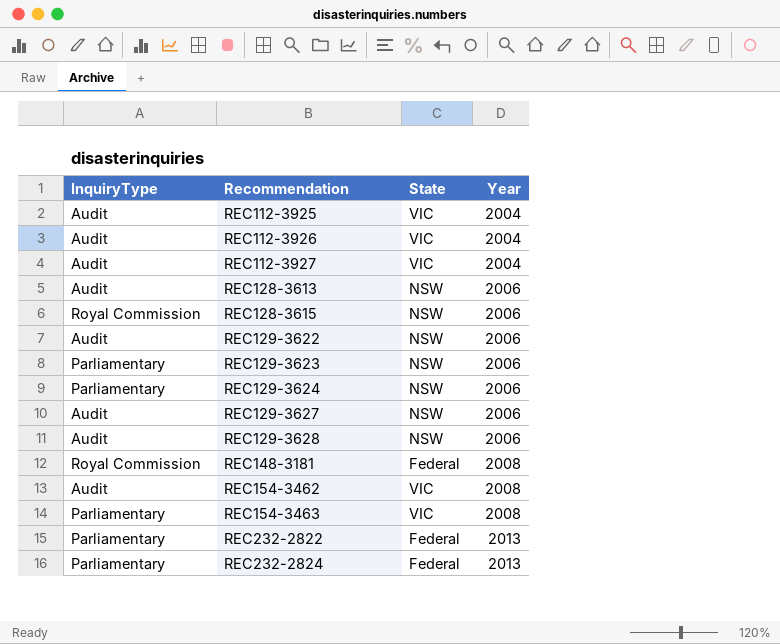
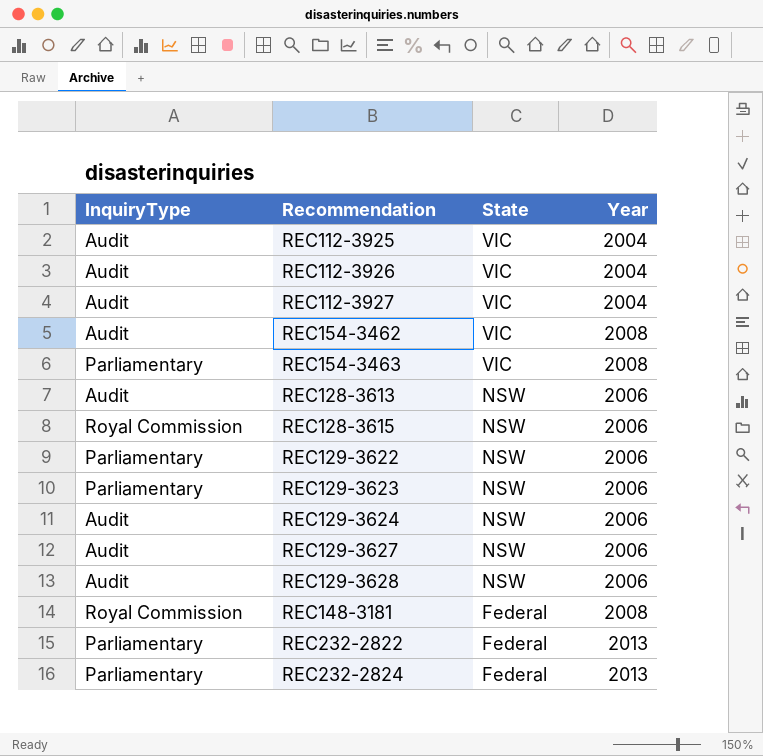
row order: Recommendation ascending -> State descending
REC129-3622 | InquiryType: Audit -> Parliamentary
REC129-3624 | InquiryType: Parliamentary -> Audit

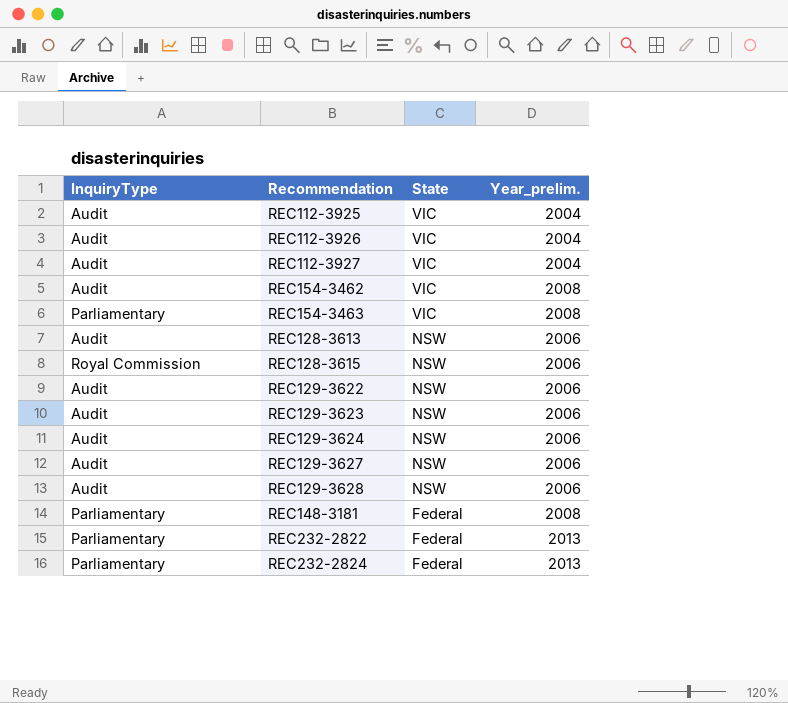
column name: Year -> Year_prelim.
REC129-3622 | InquiryType: Parliamentary -> Audit
REC129-3623 | InquiryType: Parliamentary -> Audit
REC148-3181 | InquiryType: Royal Commission -> Parliamentary

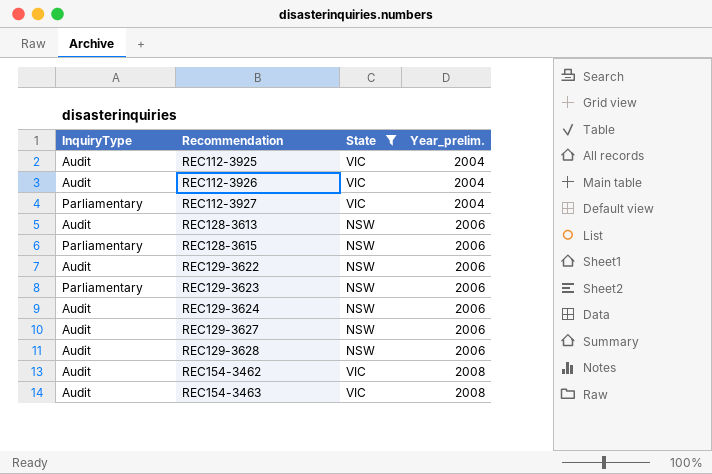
filter: none -> State != Federal
row order: State descending -> Recommendation ascending
REC112-3927 | InquiryType: Audit -> Parliamentary
REC128-3615 | InquiryType: Royal Commission -> Parliamentary
REC129-3623 | InquiryType: Audit -> Parliamentary
REC154-3463 | InquiryType: Parliamentary -> Audit

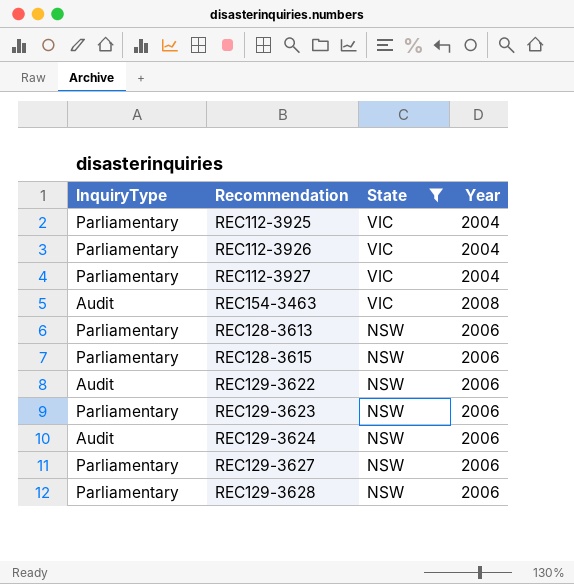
row order: Recommendation ascending -> State descending
column name: Year_prelim. -> Year
row REC154-3462: Audit | VIC | 2008 -> none
REC112-3925 | InquiryType: Audit -> Parliamentary
REC112-3926 | InquiryType: Audit -> Parliamentary
REC128-3613 | InquiryType: Audit -> Parliamentary
REC129-3627 | InquiryType: Audit -> Parliamentary
REC129-3628 | InquiryType: Audit -> Parliamentary

